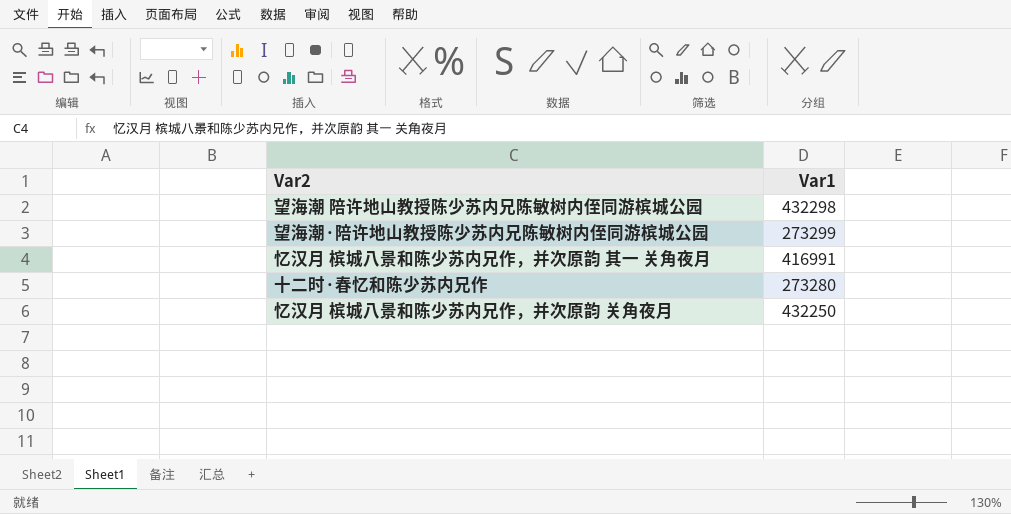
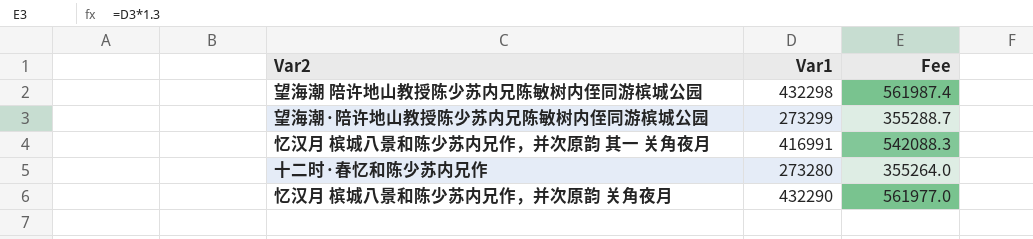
column Fee | formula: none -> [Var1] * 1.3
忆汉月 槟城八景和陈少苏内兄作，并次原韵 关角夜月 | Var1: 432250 -> 432290

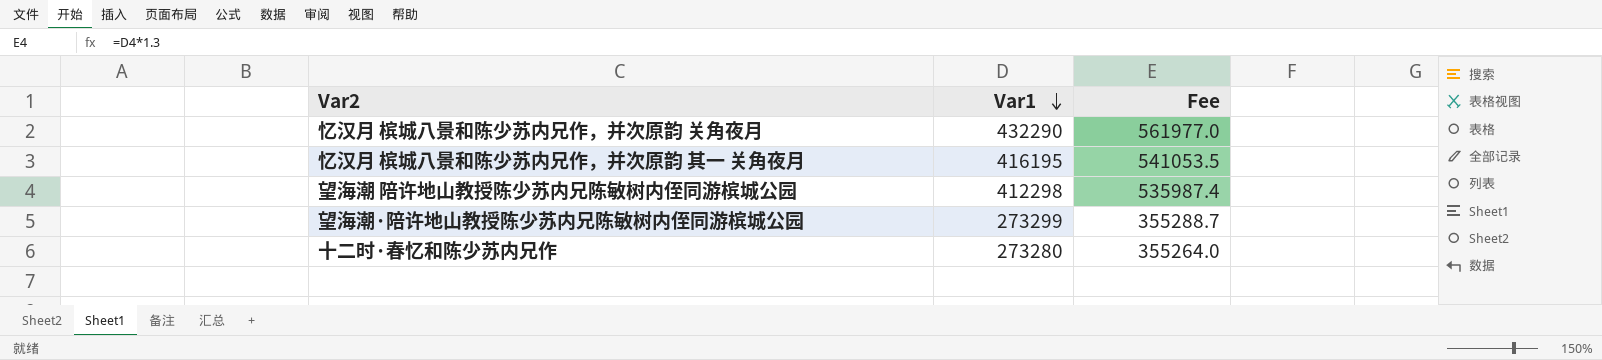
row order: none -> Var1 descending
忆汉月 槟城八景和陈少苏内兄作，并次原韵 其一 关角夜月 | Var1: 416991 -> 416195
忆汉月 槟城八景和陈少苏内兄作，并次原韵 其一 关角夜月 | Fee: 542088.3 -> 541053.5
望海潮 陪许地山教授陈少苏内兄陈敏树内侄同游槟城公园 | Var1: 432298 -> 412298
望海潮 陪许地山教授陈少苏内兄陈敏树内侄同游槟城公园 | Fee: 561987.4 -> 535987.4

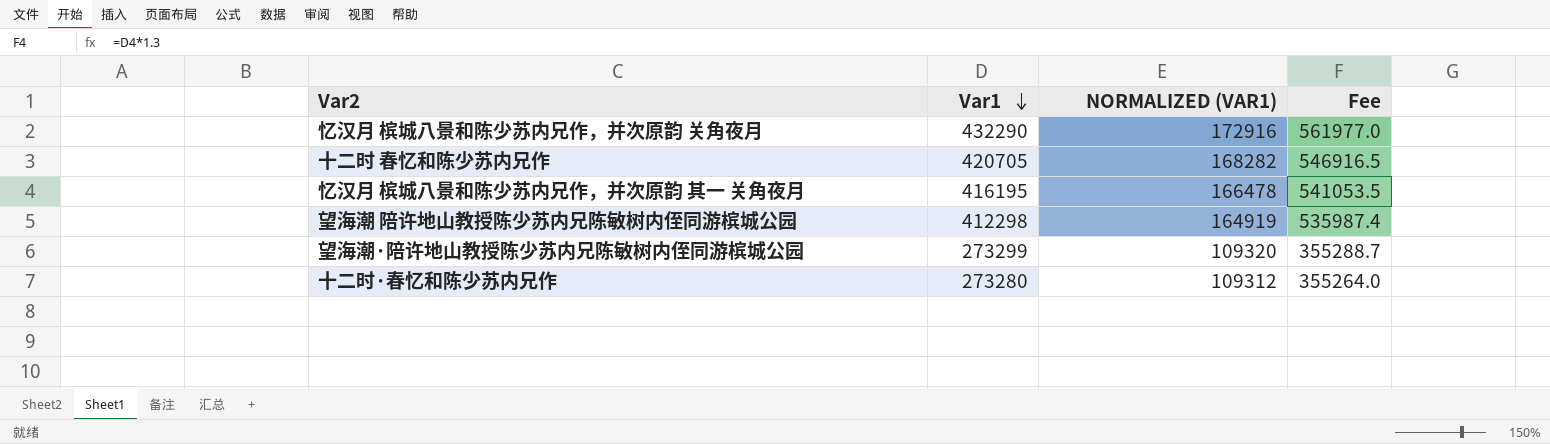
column NORMALIZED (VAR1) | formula: none -> [Var1] * 0.4
row 十二时 春忆和陈少苏内兄作: none -> 420705 | 168282 | 546916.5

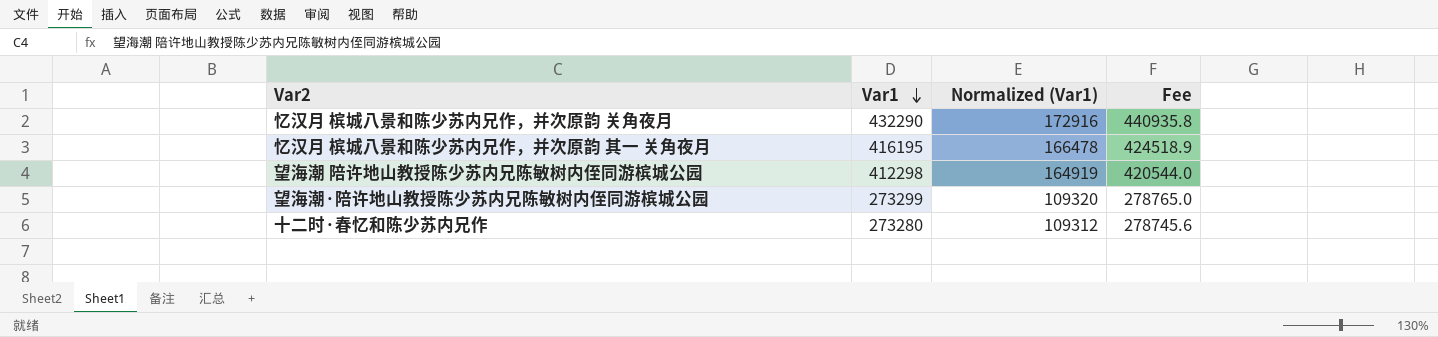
column name: NORMALIZED (VAR1) -> Normalized (Var1)
column Fee | formula: [Var1] * 1.3 -> [Var1] * 1.02
row 十二时 春忆和陈少苏内兄作: 420705 | 168282 | 546916.5 -> none

